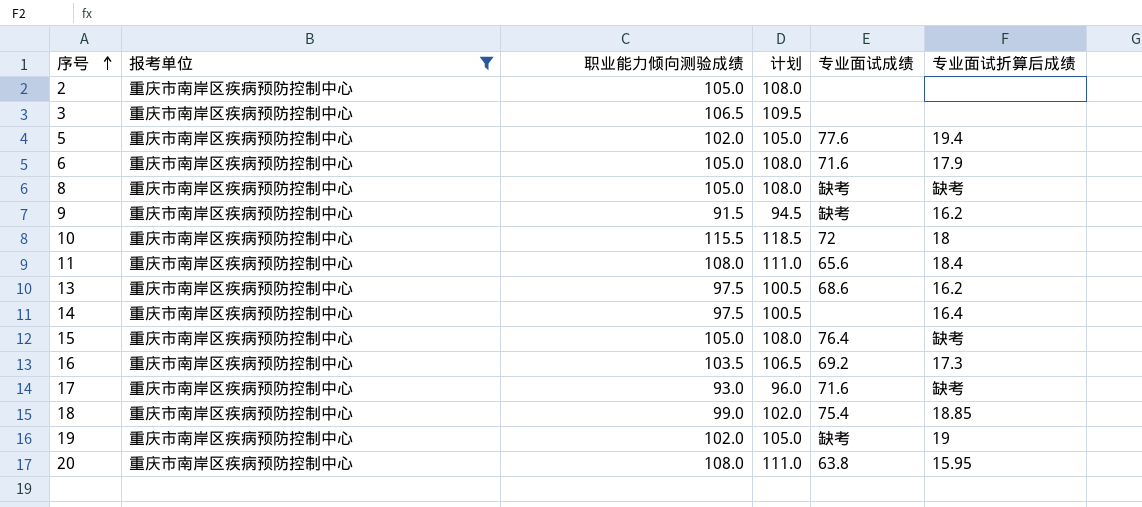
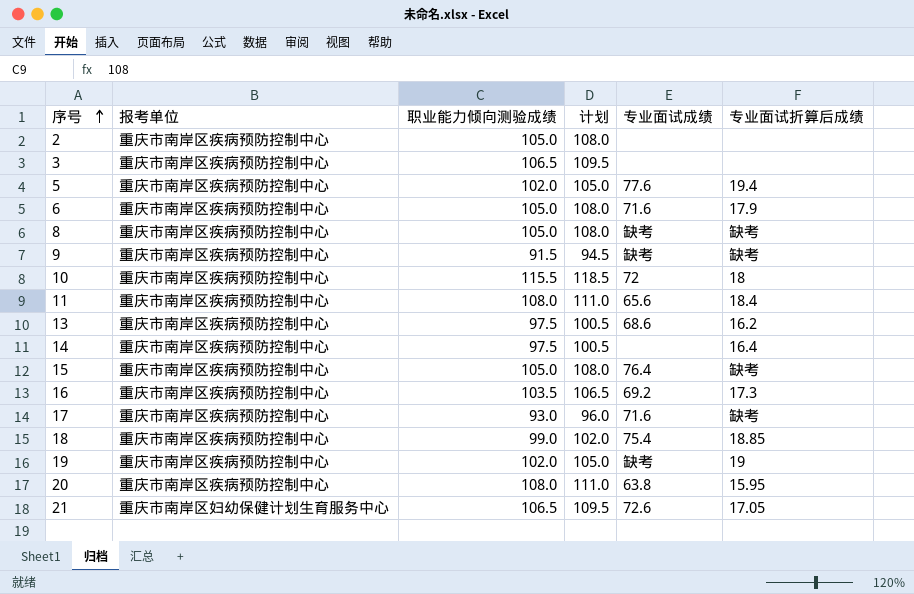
filter: 报考单位 = 重庆市南岸区疾病预防控制中心 -> none
9 | 专业面试折算后成绩: 16.2 -> 缺考

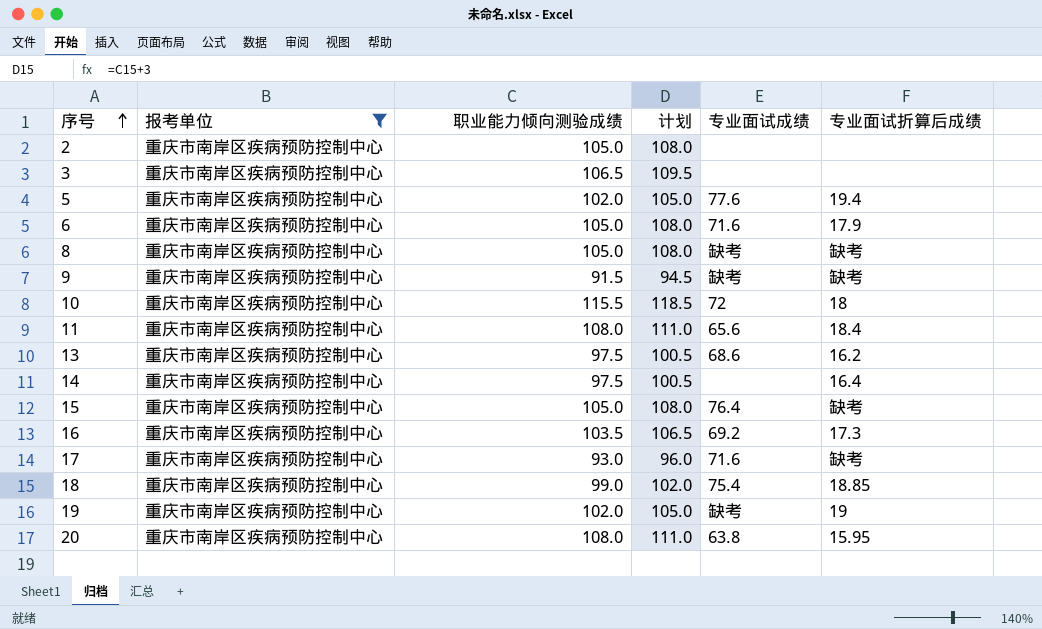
filter: none -> 报考单位 = 重庆市南岸区疾病预防控制中心

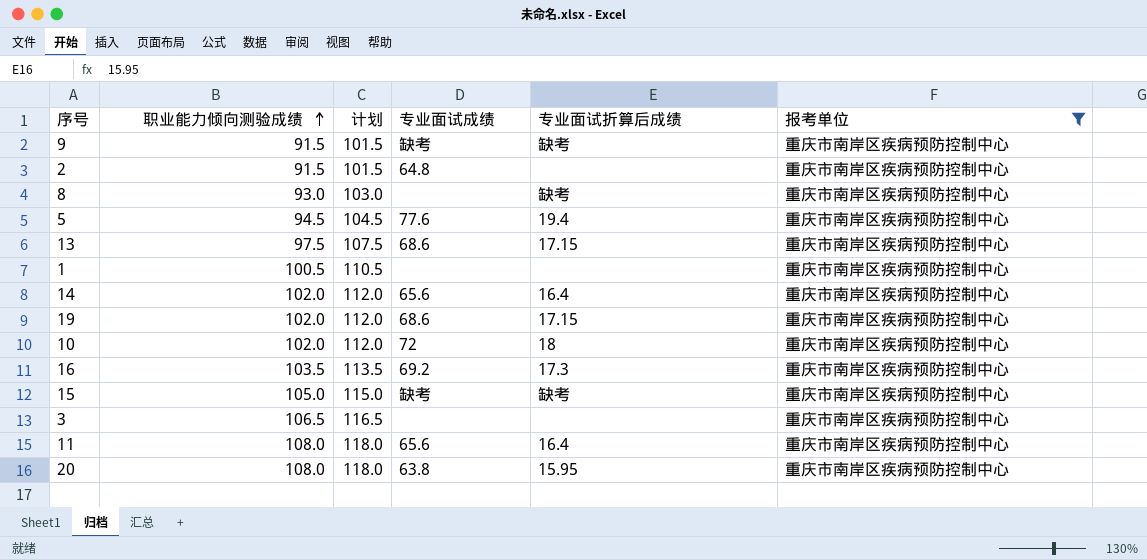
row order: 序号 ascending -> 职业能力倾向测验成绩 ascending
column 计划 | formula: [职业能力倾向测验成绩] + 3 -> [职业能力倾向测验成绩] + 10
column 报考单位 | position: 2 -> 6
row 6: 重庆市南岸区疾病预防控制中心 | 105.0 | 108.0 | 71.6 | 17.9 -> none
row 17: 重庆市南岸区疾病预防控制中心 | 93.0 | 96.0 | 71.6 | 缺考 -> none
row 18: 重庆市南岸区疾病预防控制中心 | 99.0 | 102.0 | 75.4 | 18.85 -> none
2 | 职业能力倾向测验成绩: 105.0 -> 91.5
2 | 专业面试成绩: none -> 64.8
8 | 职业能力倾向测验成绩: 105.0 -> 93.0
8 | 专业面试成绩: 缺考 -> none
5 | 职业能力倾向测验成绩: 102.0 -> 94.5
13 | 专业面试折算后成绩: 16.2 -> 17.15
row 1: none -> 100.5 | 110.5 | none | none | 重庆市南岸区疾病预防控制中心
14 | 职业能力倾向测验成绩: 97.5 -> 102.0
14 | 专业面试成绩: none -> 65.6
19 | 专业面试成绩: 缺考 -> 68.6
19 | 专业面试折算后成绩: 19 -> 17.15
10 | 职业能力倾向测验成绩: 115.5 -> 102.0
15 | 专业面试成绩: 76.4 -> 缺考
11 | 专业面试折算后成绩: 18.4 -> 16.4

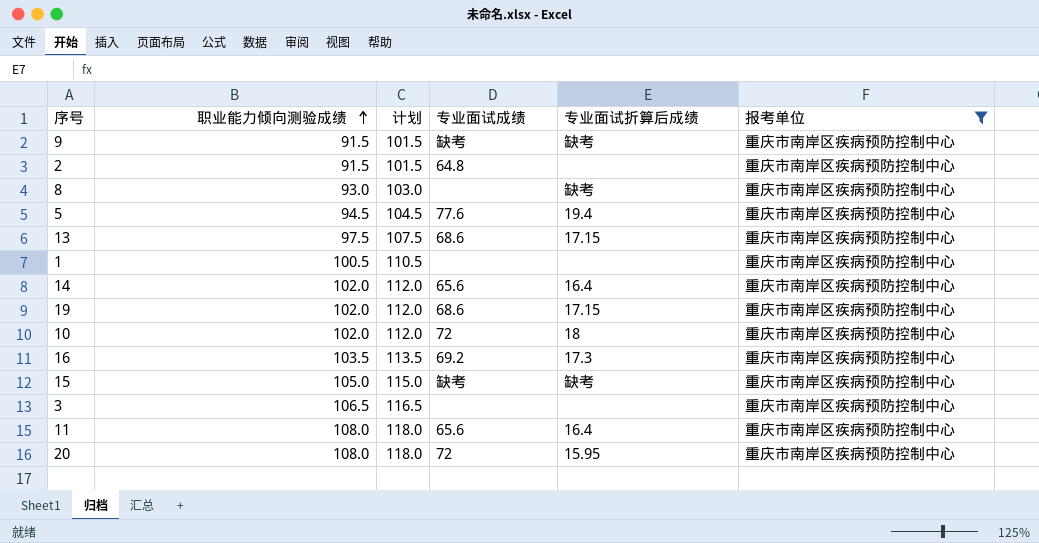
20 | 专业面试成绩: 63.8 -> 72

